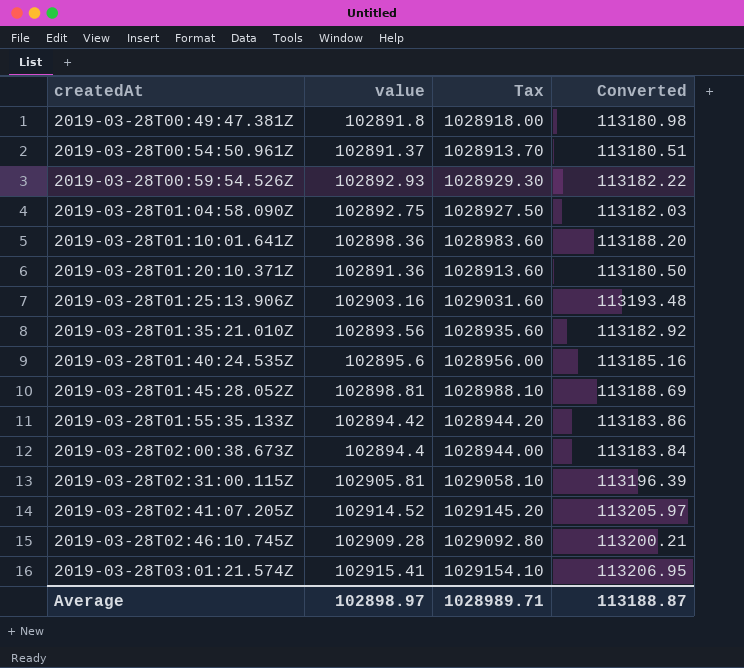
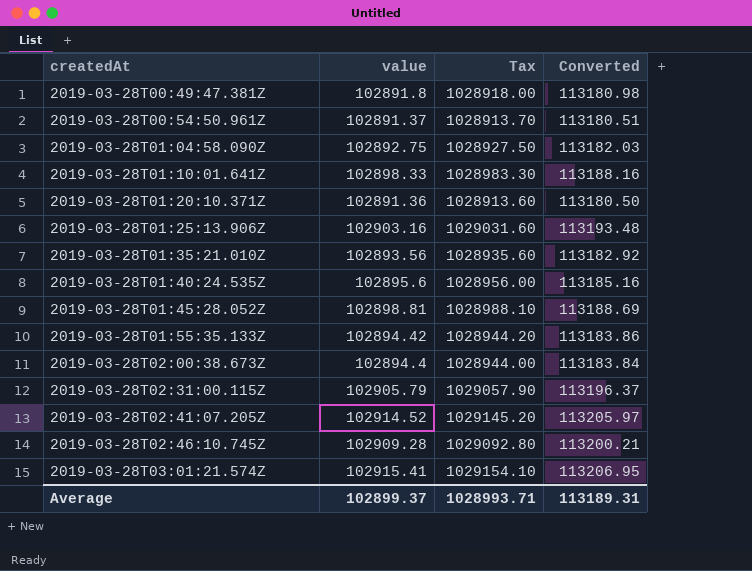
row 2019-03-28T00:59:54.526Z: 102892.93 | 1028929.30 | 113182.22 -> none
2019-03-28T01:10:01.641Z | value: 102898.36 -> 102898.33
2019-03-28T01:10:01.641Z | Tax: 1028983.60 -> 1028983.30
2019-03-28T01:10:01.641Z | Converted: 113188.20 -> 113188.16
2019-03-28T02:31:00.115Z | value: 102905.81 -> 102905.79
2019-03-28T02:31:00.115Z | Tax: 1029058.10 -> 1029057.90
2019-03-28T02:31:00.115Z | Converted: 113196.39 -> 113196.37
Average | value: 102898.97 -> 102899.37
Average | Tax: 1028989.71 -> 1028993.71
Average | Converted: 113188.87 -> 113189.31

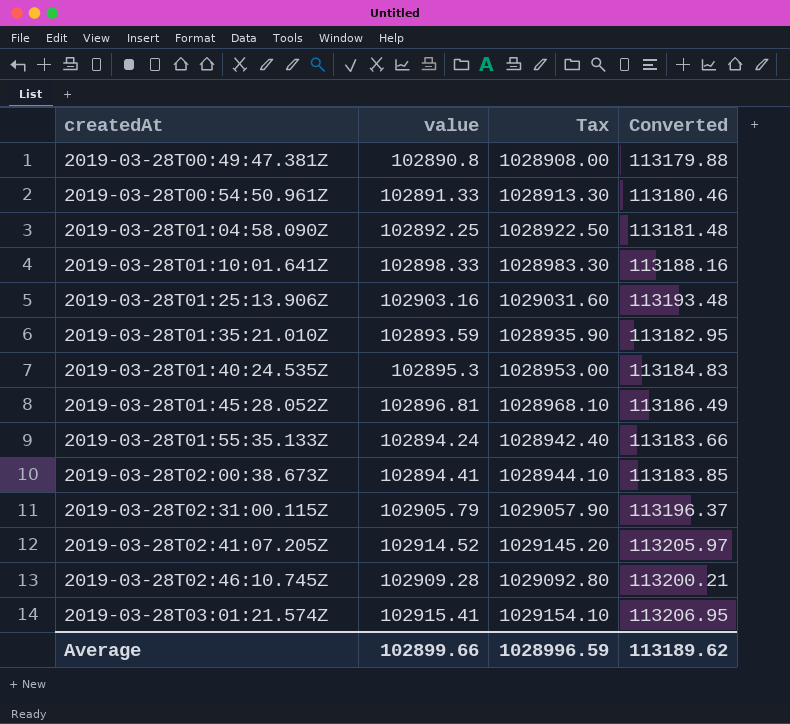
row 2019-03-28T01:20:10.371Z: 102891.36 | 1028913.60 | 113180.50 -> none
2019-03-28T00:49:47.381Z | value: 102891.8 -> 102890.8
2019-03-28T00:49:47.381Z | Tax: 1028918.00 -> 1028908.00
2019-03-28T00:49:47.381Z | Converted: 113180.98 -> 113179.88
2019-03-28T00:54:50.961Z | value: 102891.37 -> 102891.33
2019-03-28T00:54:50.961Z | Tax: 1028913.70 -> 1028913.30
2019-03-28T00:54:50.961Z | Converted: 113180.51 -> 113180.46
2019-03-28T01:04:58.090Z | value: 102892.75 -> 102892.25
2019-03-28T01:04:58.090Z | Tax: 1028927.50 -> 1028922.50
2019-03-28T01:04:58.090Z | Converted: 113182.03 -> 113181.48
2019-03-28T01:35:21.010Z | value: 102893.56 -> 102893.59
2019-03-28T01:35:21.010Z | Tax: 1028935.60 -> 1028935.90
2019-03-28T01:35:21.010Z | Converted: 113182.92 -> 113182.95
2019-03-28T01:40:24.535Z | value: 102895.6 -> 102895.3
2019-03-28T01:40:24.535Z | Tax: 1028956.00 -> 1028953.00
2019-03-28T01:40:24.535Z | Converted: 113185.16 -> 113184.83
2019-03-28T01:45:28.052Z | value: 102898.81 -> 102896.81
2019-03-28T01:45:28.052Z | Tax: 1028988.10 -> 1028968.10
2019-03-28T01:45:28.052Z | Converted: 113188.69 -> 113186.49
2019-03-28T01:55:35.133Z | value: 102894.42 -> 102894.24
2019-03-28T01:55:35.133Z | Tax: 1028944.20 -> 1028942.40
2019-03-28T01:55:35.133Z | Converted: 113183.86 -> 113183.66
2019-03-28T02:00:38.673Z | value: 102894.4 -> 102894.41
2019-03-28T02:00:38.673Z | Tax: 1028944.00 -> 1028944.10
2019-03-28T02:00:38.673Z | Converted: 113183.84 -> 113183.85
Average | value: 102899.37 -> 102899.66
Average | Tax: 1028993.71 -> 1028996.59
Average | Converted: 113189.31 -> 113189.62

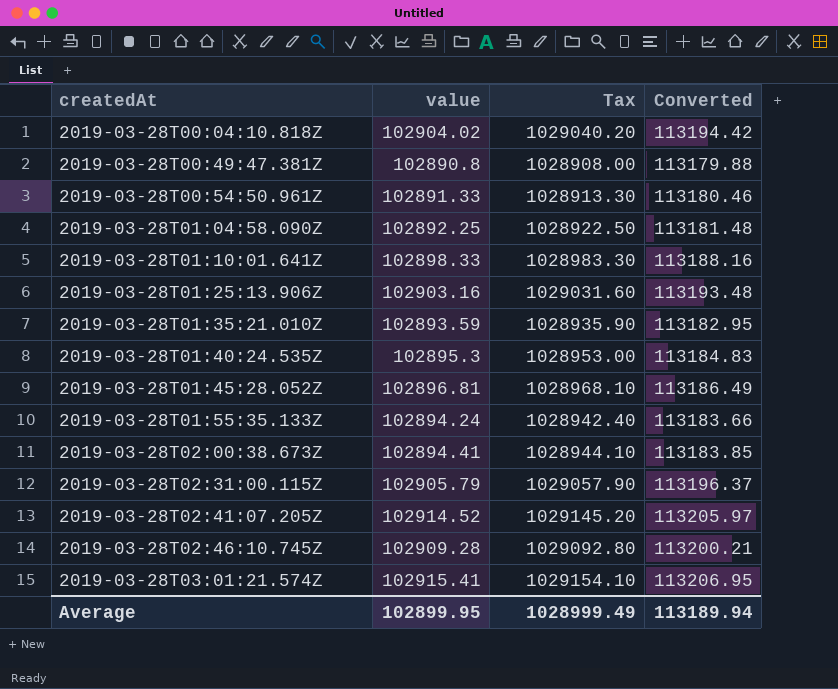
row 2019-03-28T00:04:10.818Z: none -> 102904.02 | 1029040.20 | 113194.42
Average | value: 102899.66 -> 102899.95
Average | Tax: 1028996.59 -> 1028999.49
Average | Converted: 113189.62 -> 113189.94

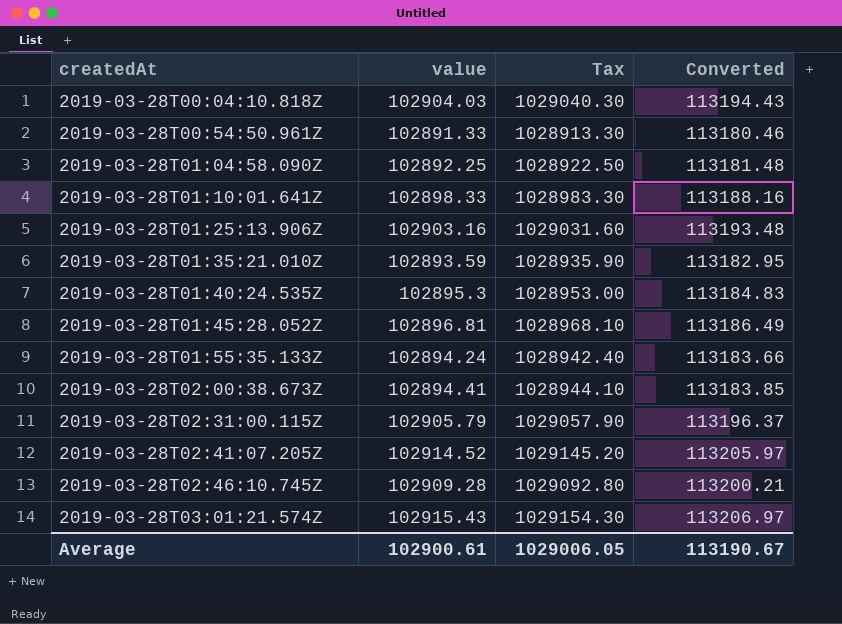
row 2019-03-28T00:49:47.381Z: 102890.8 | 1028908.00 | 113179.88 -> none
2019-03-28T00:04:10.818Z | value: 102904.02 -> 102904.03
2019-03-28T00:04:10.818Z | Tax: 1029040.20 -> 1029040.30
2019-03-28T00:04:10.818Z | Converted: 113194.42 -> 113194.43
2019-03-28T03:01:21.574Z | value: 102915.41 -> 102915.43
2019-03-28T03:01:21.574Z | Tax: 1029154.10 -> 1029154.30
2019-03-28T03:01:21.574Z | Converted: 113206.95 -> 113206.97
Average | value: 102899.95 -> 102900.61
Average | Tax: 1028999.49 -> 1029006.05
Average | Converted: 113189.94 -> 113190.67

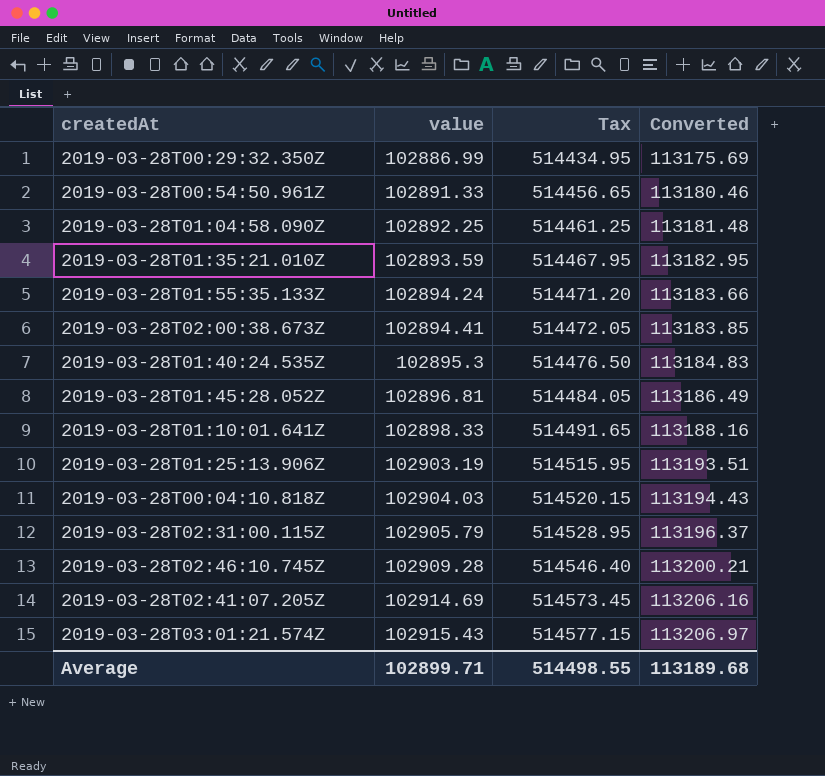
row order: createdAt ascending -> value ascending
column Tax | formula: [value] * 10 -> [value] * 5
row 2019-03-28T00:29:32.350Z: none -> 102886.99 | 514434.95 | 113175.69
2019-03-28T01:25:13.906Z | value: 102903.16 -> 102903.19
2019-03-28T01:25:13.906Z | Converted: 113193.48 -> 113193.51
2019-03-28T02:41:07.205Z | value: 102914.52 -> 102914.69
2019-03-28T02:41:07.205Z | Converted: 113205.97 -> 113206.16
Average | value: 102900.61 -> 102899.71
Average | Tax: 1029006.05 -> 514498.55
Average | Converted: 113190.67 -> 113189.68

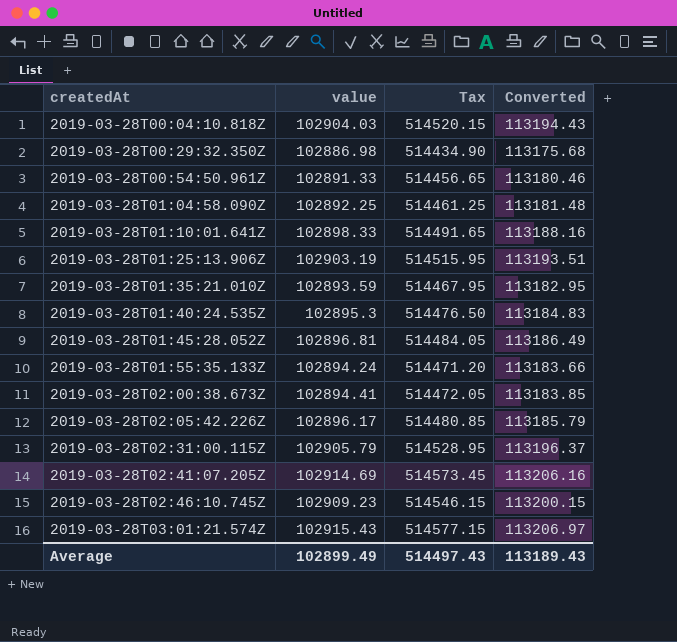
row order: value ascending -> createdAt ascending
2019-03-28T00:29:32.350Z | value: 102886.99 -> 102886.98
2019-03-28T00:29:32.350Z | Tax: 514434.95 -> 514434.90
2019-03-28T00:29:32.350Z | Converted: 113175.69 -> 113175.68
row 2019-03-28T02:05:42.226Z: none -> 102896.17 | 514480.85 | 113185.79
2019-03-28T02:46:10.745Z | value: 102909.28 -> 102909.23
2019-03-28T02:46:10.745Z | Tax: 514546.40 -> 514546.15
2019-03-28T02:46:10.745Z | Converted: 113200.21 -> 113200.15
Average | value: 102899.71 -> 102899.49
Average | Tax: 514498.55 -> 514497.43
Average | Converted: 113189.68 -> 113189.43

